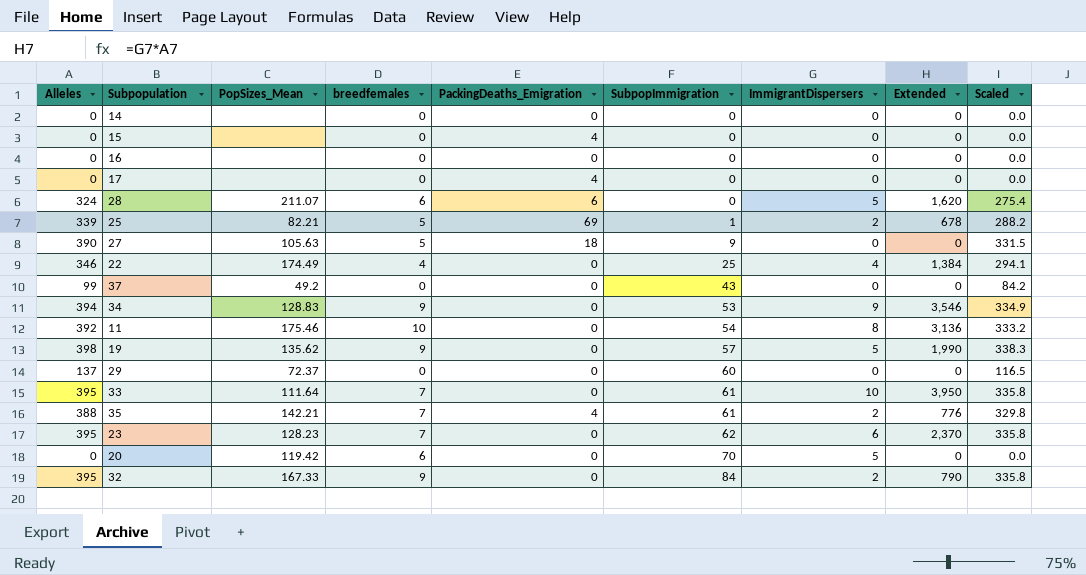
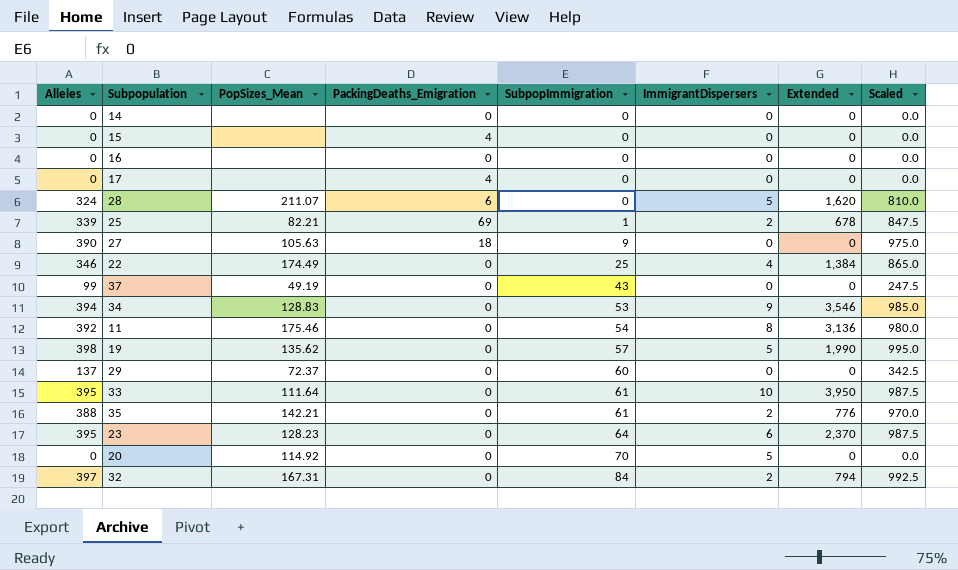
column breedfemales | position: 4 -> none
column Scaled | formula: [Alleles] * 0.85 -> [Alleles] * 2.5
37 | PopSizes_Mean: 49.2 -> 49.19
35 | PackingDeaths_Emigration: 4 -> 0
23 | SubpopImmigration: 62 -> 64
20 | PopSizes_Mean: 119.42 -> 114.92
32 | Alleles: 395 -> 397
32 | PopSizes_Mean: 167.33 -> 167.31
32 | Extended: 790 -> 794

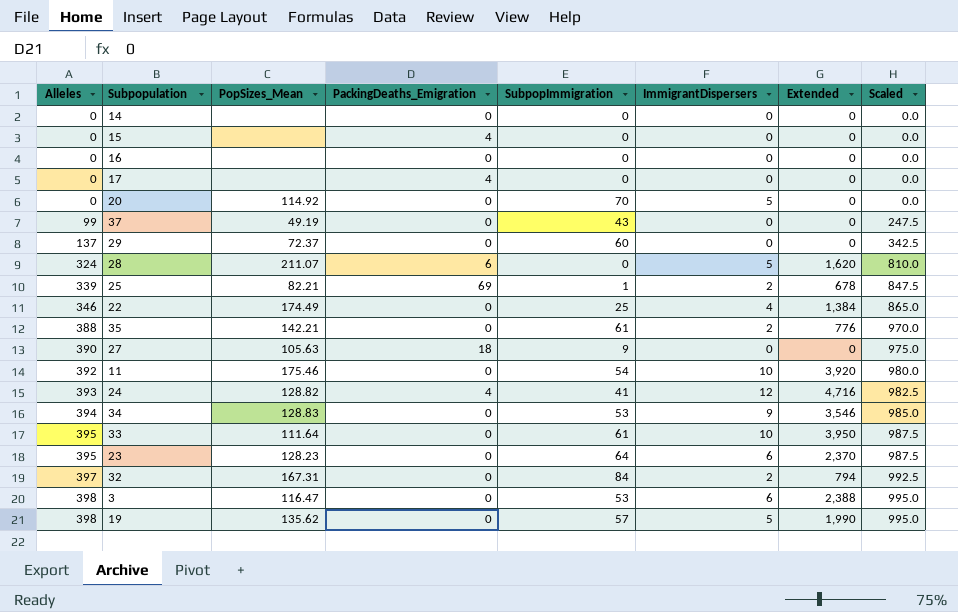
row order: SubpopImmigration ascending -> Alleles ascending
11 | ImmigrantDispersers: 8 -> 10
11 | Extended: 3,136 -> 3,920
row 24: none -> 393 | 128.82 | 4 | 41 | 12 | 4,716 | 982.5
row 3: none -> 398 | 116.47 | 0 | 53 | 6 | 2,388 | 995.0

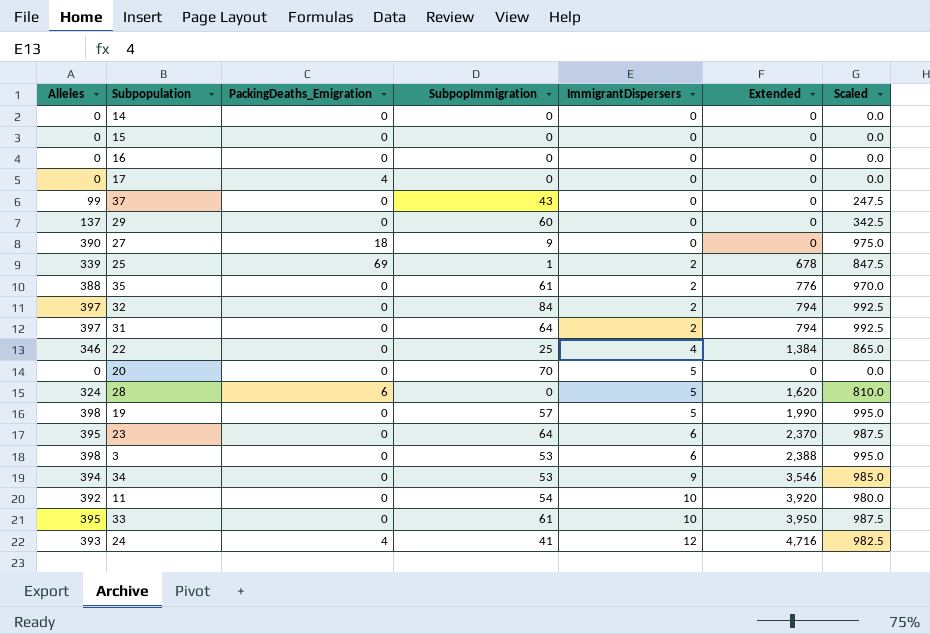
row order: Alleles ascending -> ImmigrantDispersers ascending
column PopSizes_Mean | position: 3 -> none
15 | PackingDeaths_Emigration: 4 -> 0
row 31: none -> 397 | 0 | 64 | 2 | 794 | 992.5

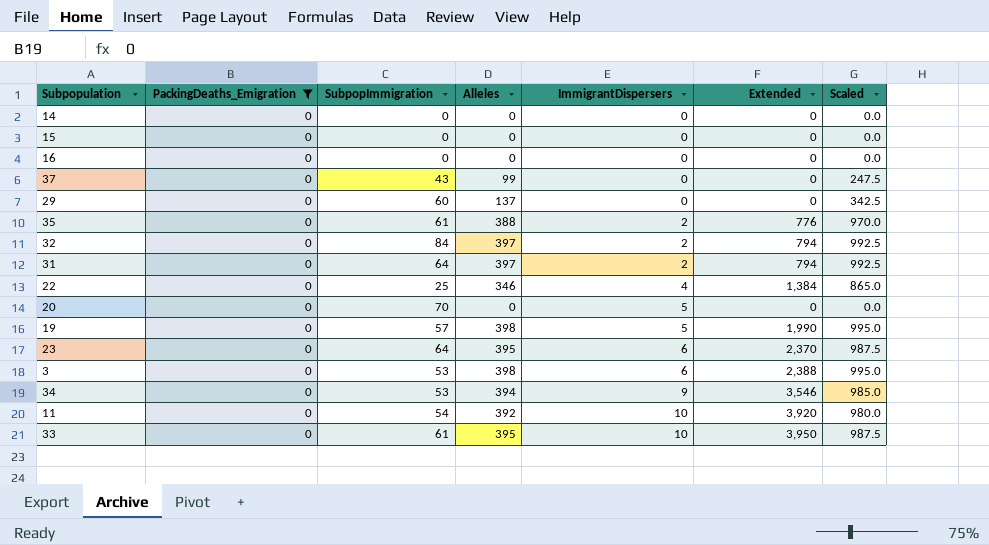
filter: none -> PackingDeaths_Emigration = 0
column Alleles | position: 1 -> 4

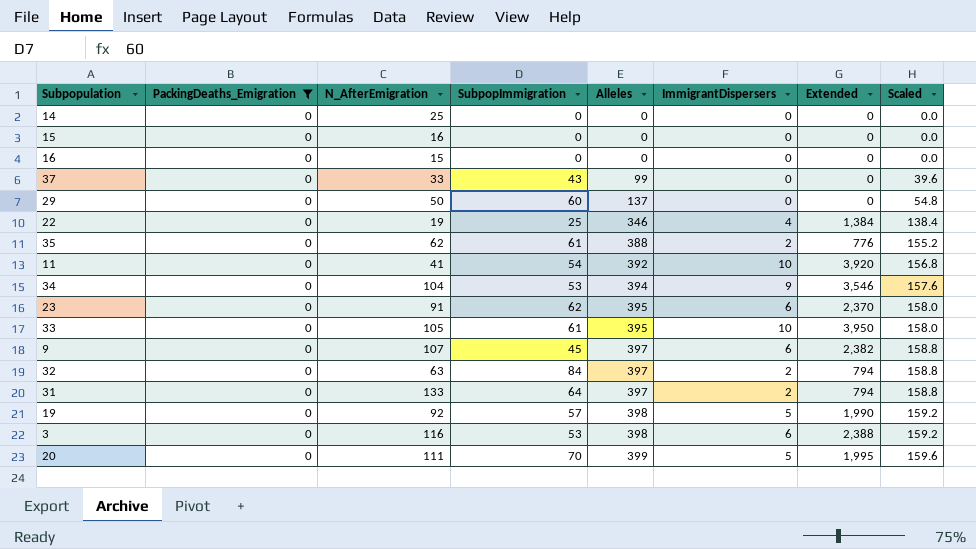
row order: ImmigrantDispersers ascending -> Alleles ascending
column N_AfterEmigration | position: none -> 3
column Scaled | formula: [Alleles] * 2.5 -> [Alleles] * 0.4
23 | SubpopImmigration: 64 -> 62
row 9: none -> 0 | 107 | 45 | 397 | 6 | 2,382 | 158.8
20 | Alleles: 0 -> 399
20 | Extended: 0 -> 1,995

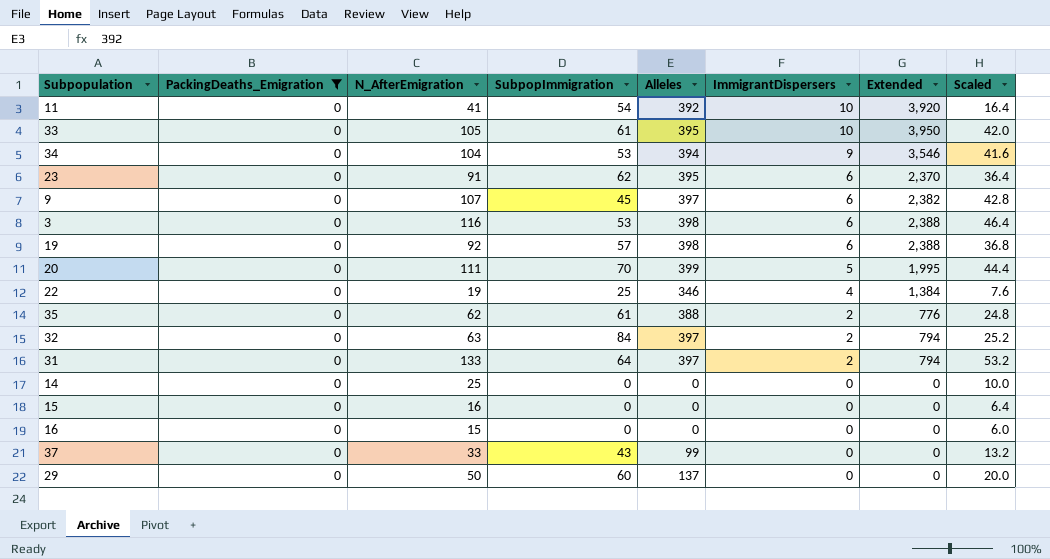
row order: Alleles ascending -> ImmigrantDispersers descending
column Scaled | formula: [Alleles] * 0.4 -> [N_AfterEmigration] * 0.4
19 | ImmigrantDispersers: 5 -> 6
19 | Extended: 1,990 -> 2,388

